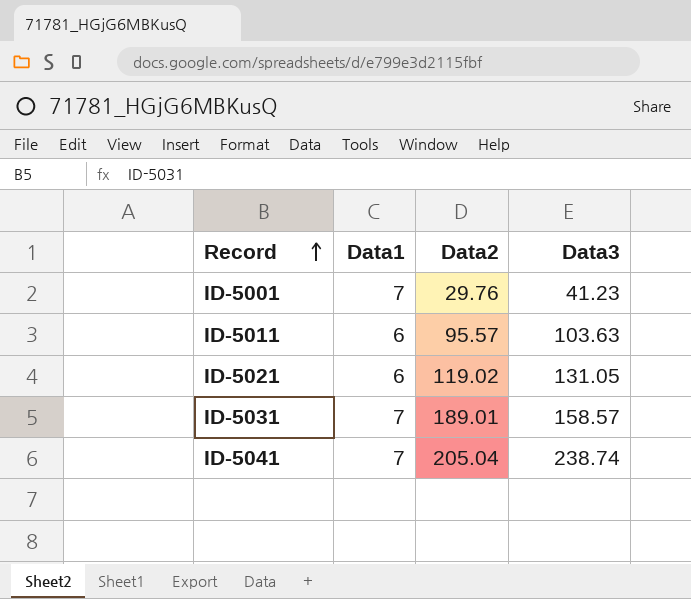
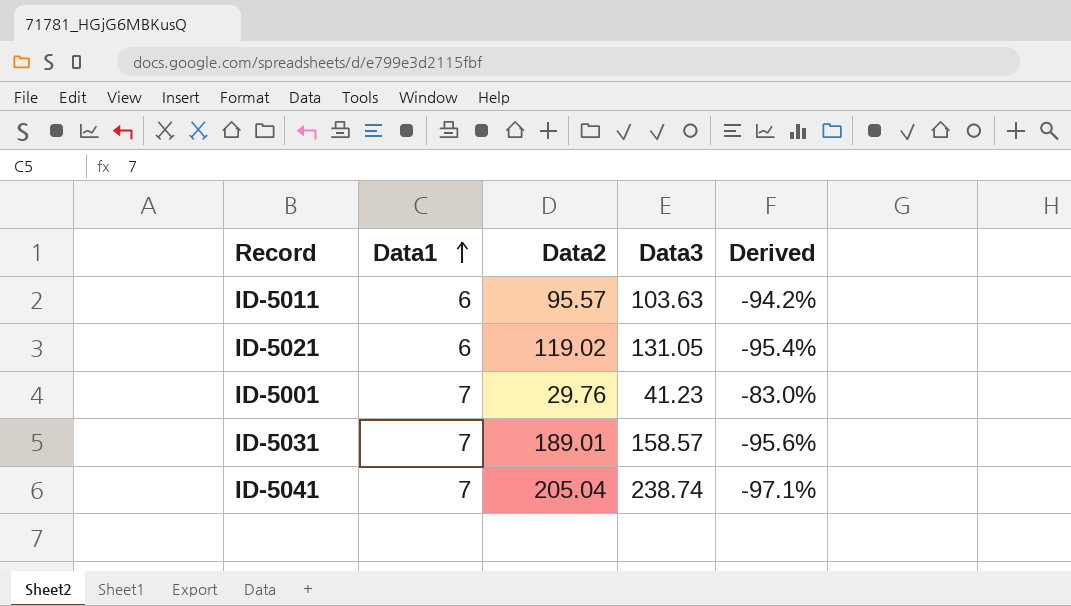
row order: Record ascending -> Data1 ascending
column Derived | formula: none -> ([Data1] - [Data3]) / [Data3]

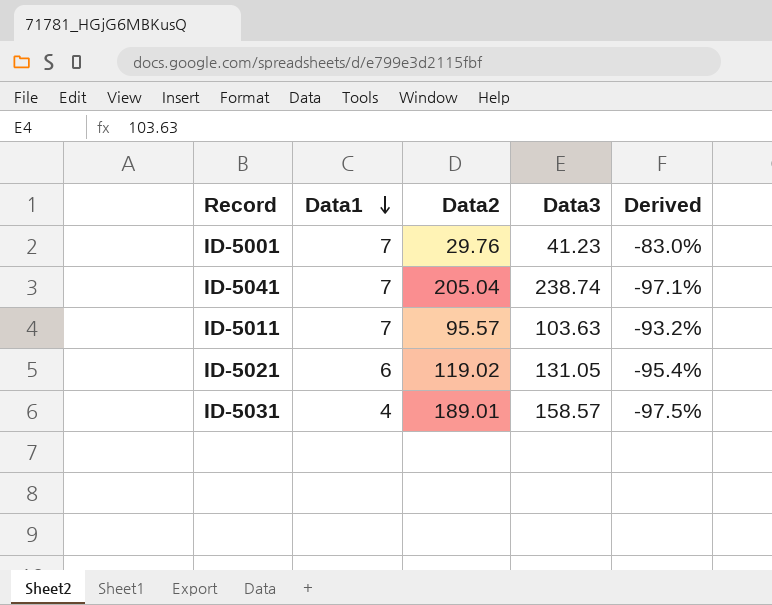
row order: Data1 ascending -> Data1 descending
ID-5011 | Data1: 6 -> 7
ID-5011 | Derived: -94.2% -> -93.2%
ID-5031 | Data1: 7 -> 4
ID-5031 | Derived: -95.6% -> -97.5%

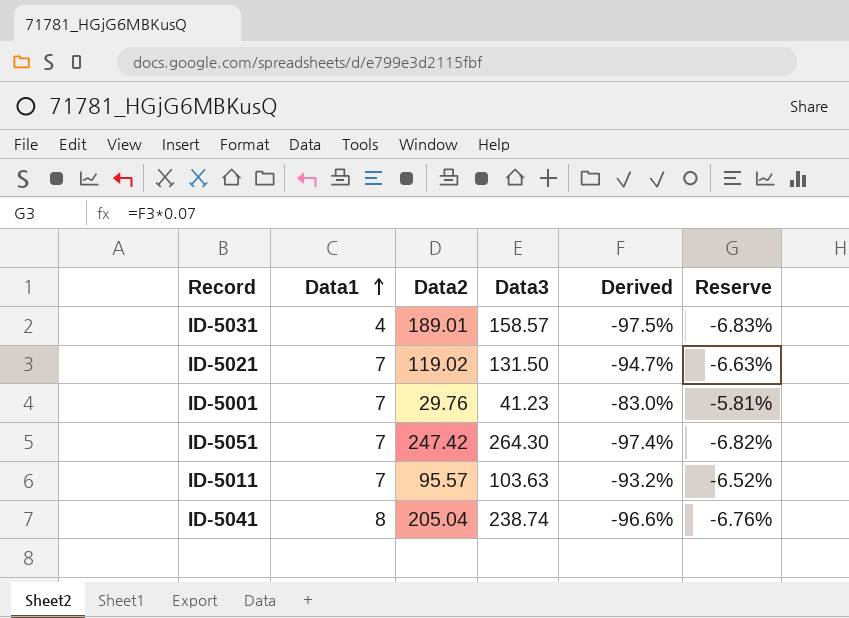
row order: Data1 descending -> Data1 ascending
column Reserve | formula: none -> [Derived] * 0.07
ID-5021 | Data1: 6 -> 7
ID-5021 | Data3: 131.05 -> 131.50
ID-5021 | Derived: -95.4% -> -94.7%
row ID-5051: none -> 7 | 247.42 | 264.30 | -97.4% | -6.82%
ID-5041 | Data1: 7 -> 8
ID-5041 | Derived: -97.1% -> -96.6%

